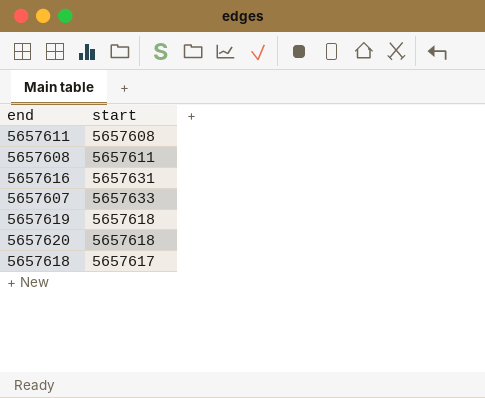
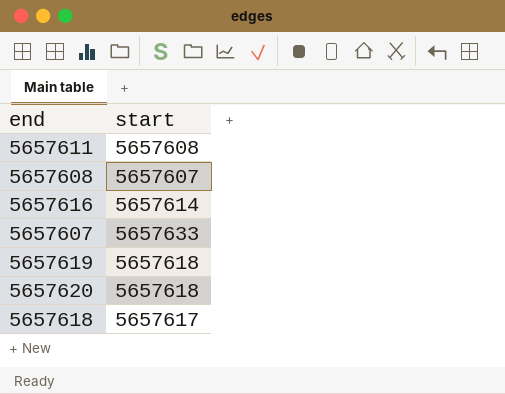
5657608 | start: 5657611 -> 5657607
5657616 | start: 5657631 -> 5657614

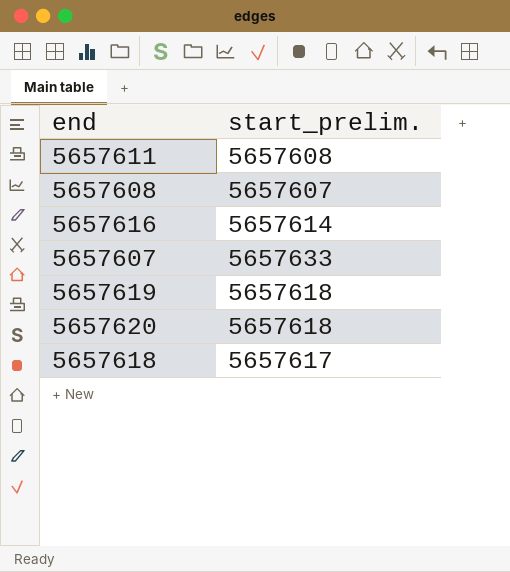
column name: start -> start_prelim.

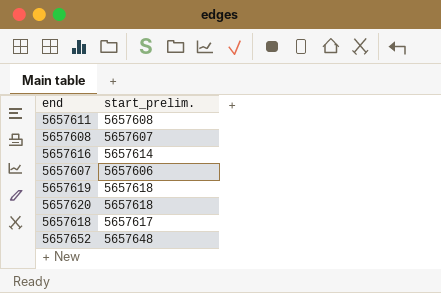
5657607 | start_prelim.: 5657633 -> 5657606
row 5657652: none -> 5657648

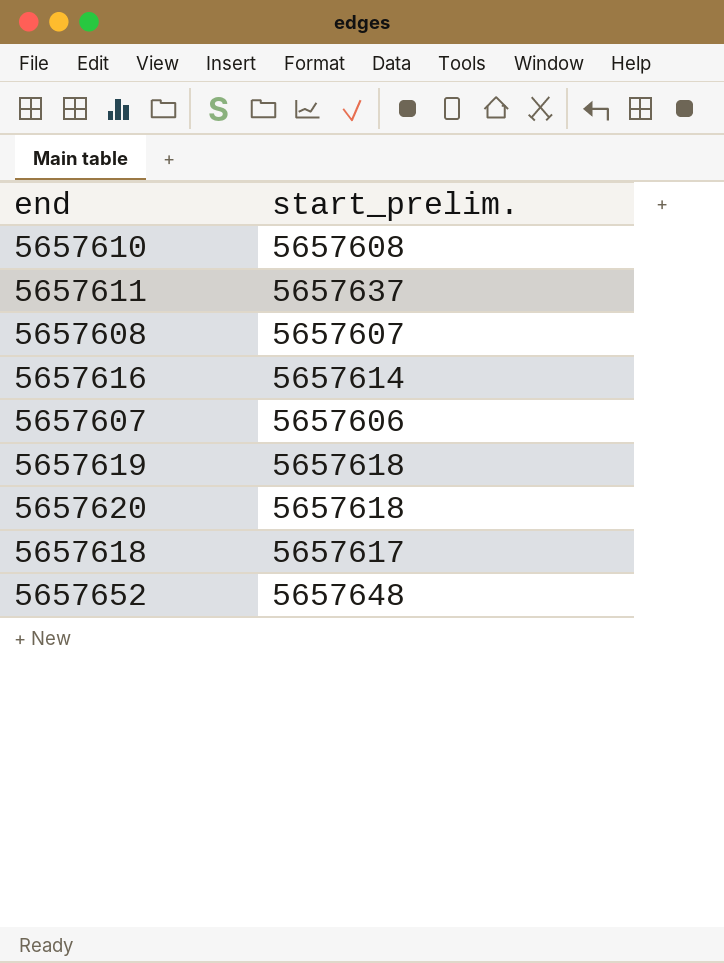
row 5657610: none -> 5657608
5657611 | start_prelim.: 5657608 -> 5657637

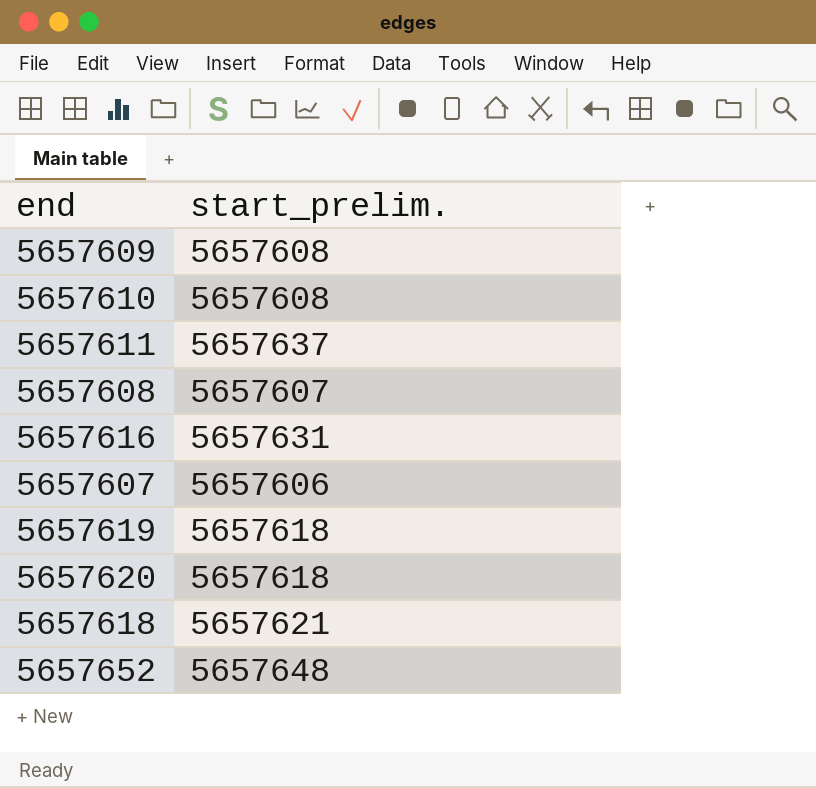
row 5657609: none -> 5657608
5657616 | start_prelim.: 5657614 -> 5657631
5657618 | start_prelim.: 5657617 -> 5657621

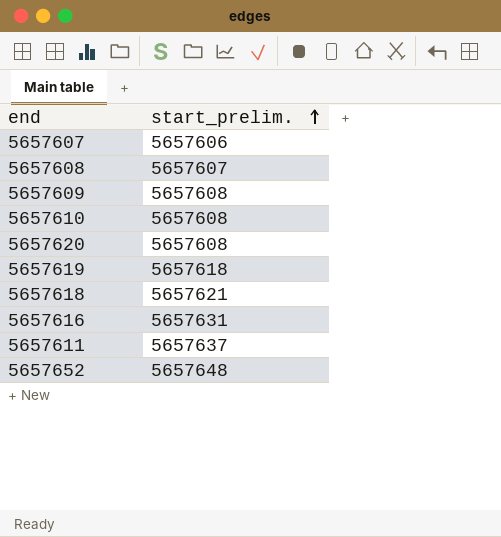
row order: none -> start_prelim. ascending
5657620 | start_prelim.: 5657618 -> 5657608

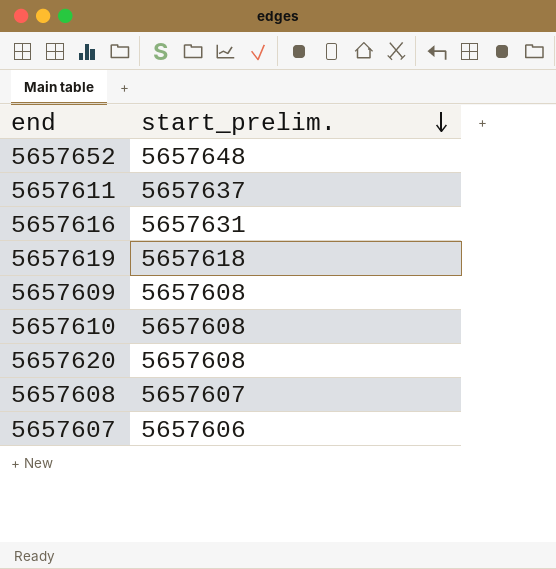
row order: start_prelim. ascending -> start_prelim. descending
row 5657618: 5657621 -> none

